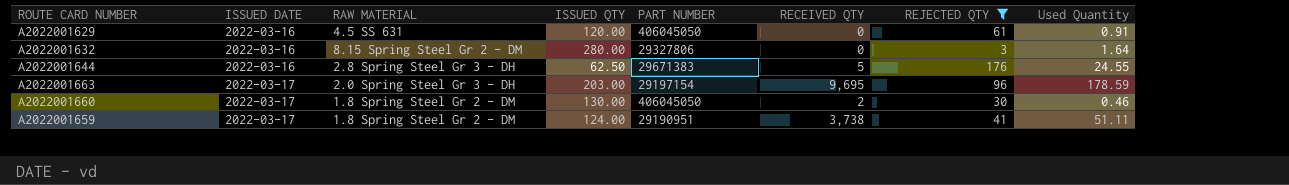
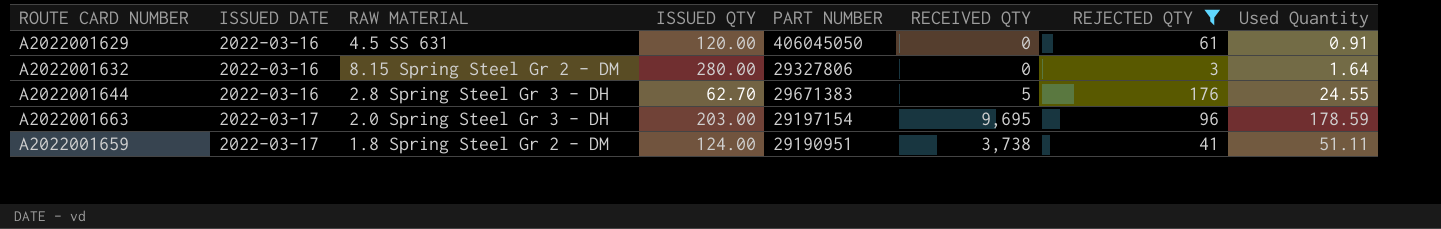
row A2022001660: 2022-03-17 | 1.8 Spring Steel Gr 2 - DM | 130.00 | 406045050 | 2 | 30 | 0.46 -> none
A2022001644 | ISSUED QTY: 62.50 -> 62.70

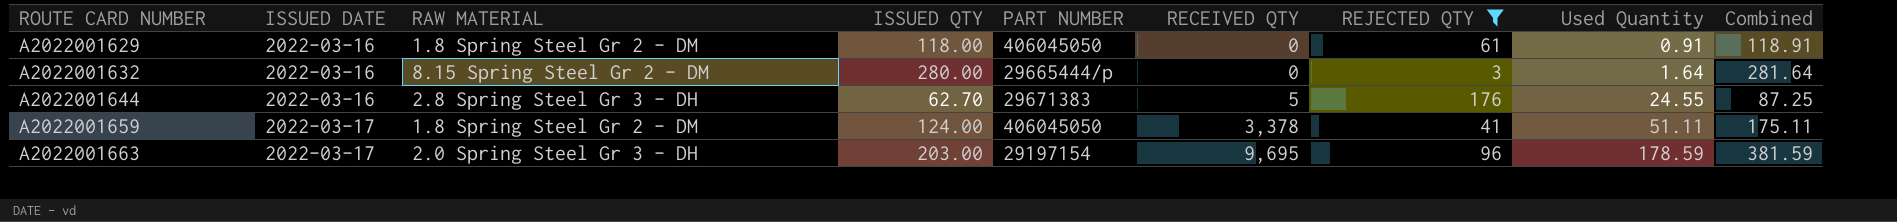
row order: ISSUED DATE ascending -> ROUTE CARD NUMBER ascending
column Combined | formula: none -> [ISSUED QTY] + [Used Quantity]
A2022001629 | RAW MATERIAL: 4.5 SS 631 -> 1.8 Spring Steel Gr 2 - DM
A2022001629 | ISSUED QTY: 120.00 -> 118.00
A2022001632 | PART NUMBER: 29327806 -> 29665444/p
A2022001659 | PART NUMBER: 29190951 -> 406045050
A2022001659 | RECEIVED QTY: 3,738 -> 3,378

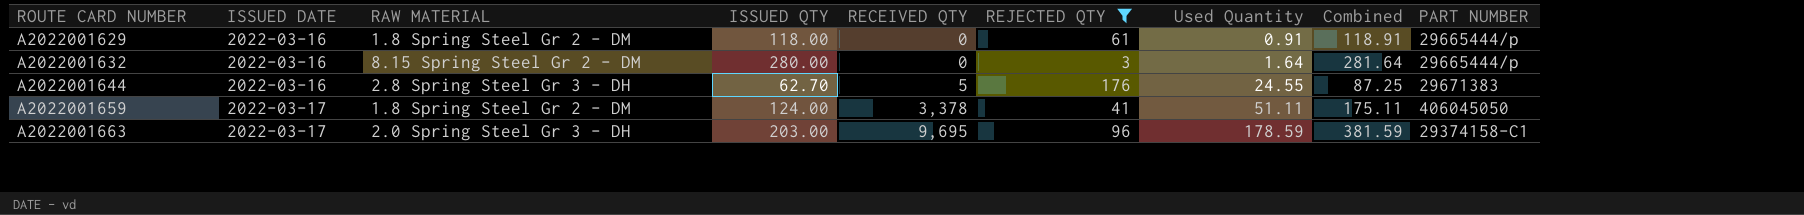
column PART NUMBER | position: 5 -> 9
A2022001629 | PART NUMBER: 406045050 -> 29665444/p
A2022001663 | PART NUMBER: 29197154 -> 29374158-C1

